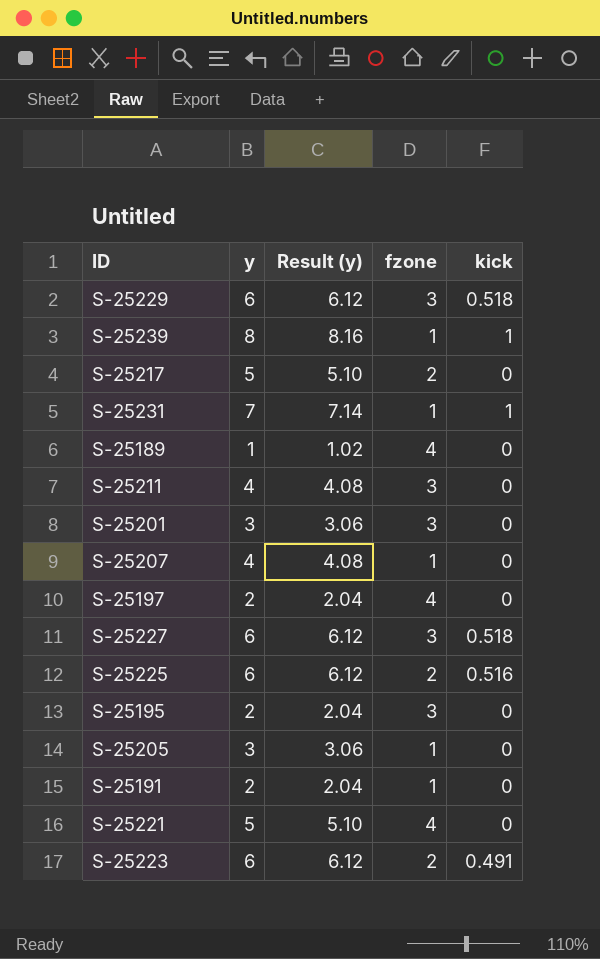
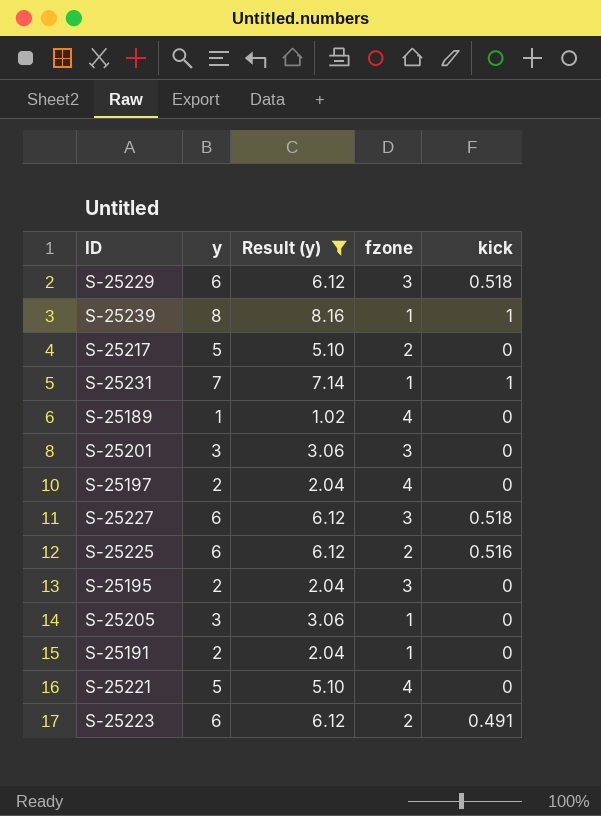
filter: none -> Result (y) != 4.08

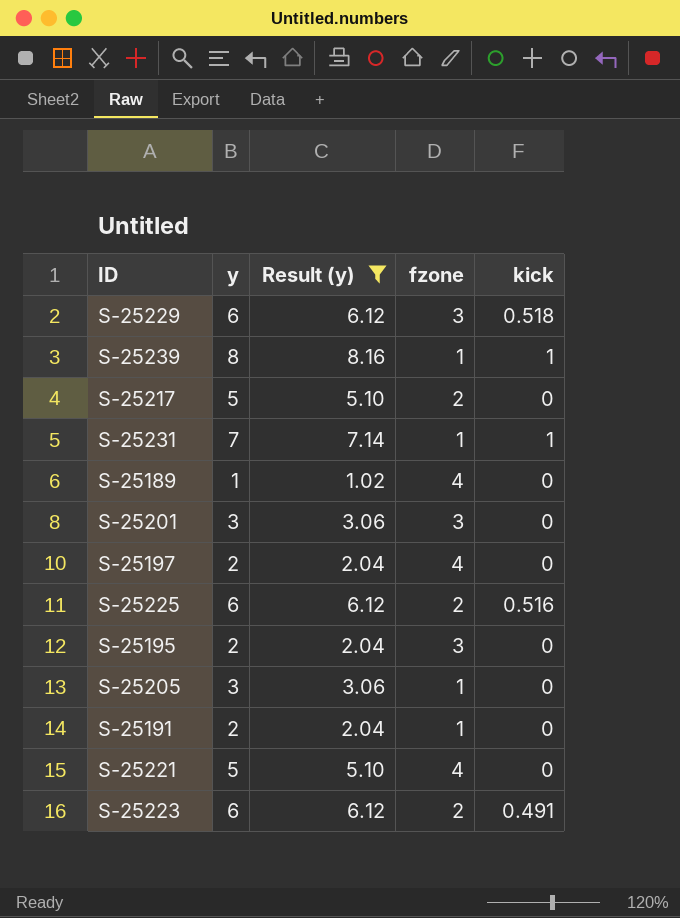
row S-25227: 6 | 6.12 | 3 | 0.518 -> none

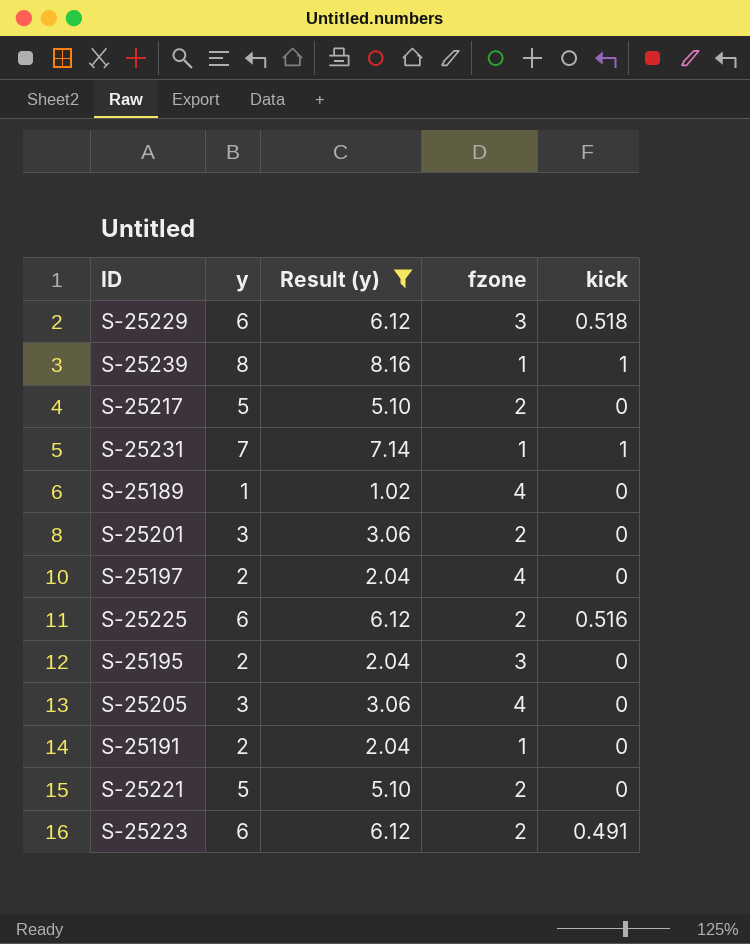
S-25201 | fzone: 3 -> 2
S-25205 | fzone: 1 -> 4
S-25221 | fzone: 4 -> 2

